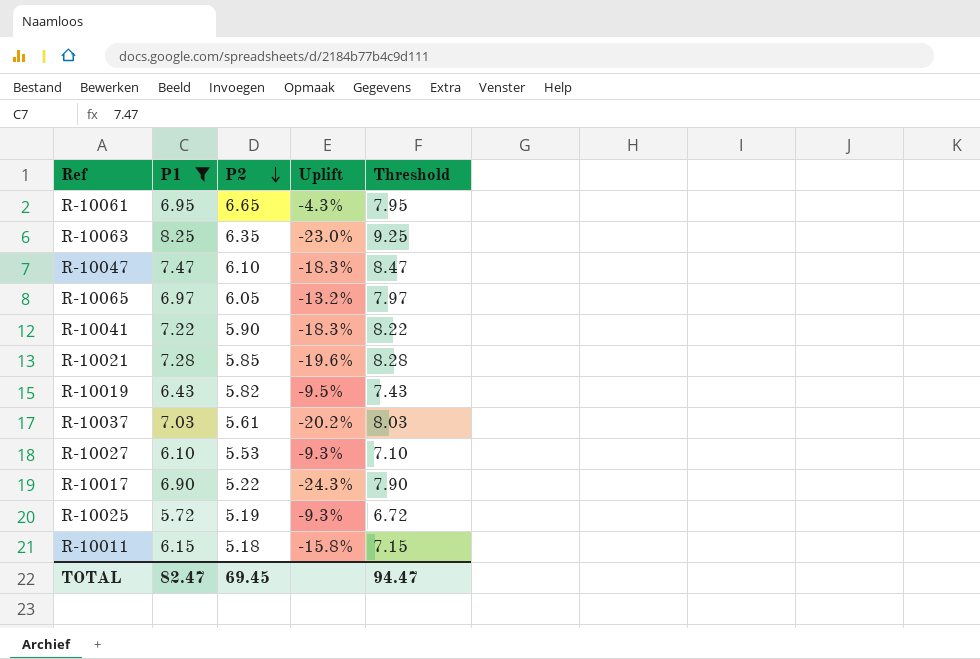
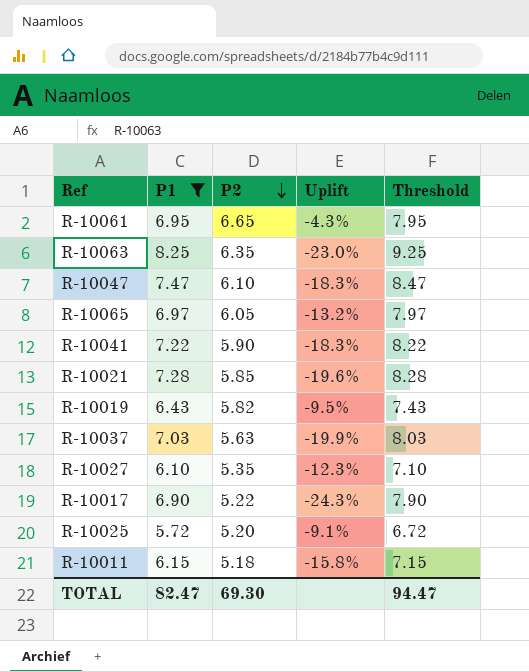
R-10037 | P2: 5.61 -> 5.63
R-10037 | Uplift: -20.2% -> -19.9%
R-10027 | P2: 5.53 -> 5.35
R-10027 | Uplift: -9.3% -> -12.3%
R-10025 | P2: 5.19 -> 5.20
R-10025 | Uplift: -9.3% -> -9.1%
TOTAL | P2: 69.45 -> 69.30

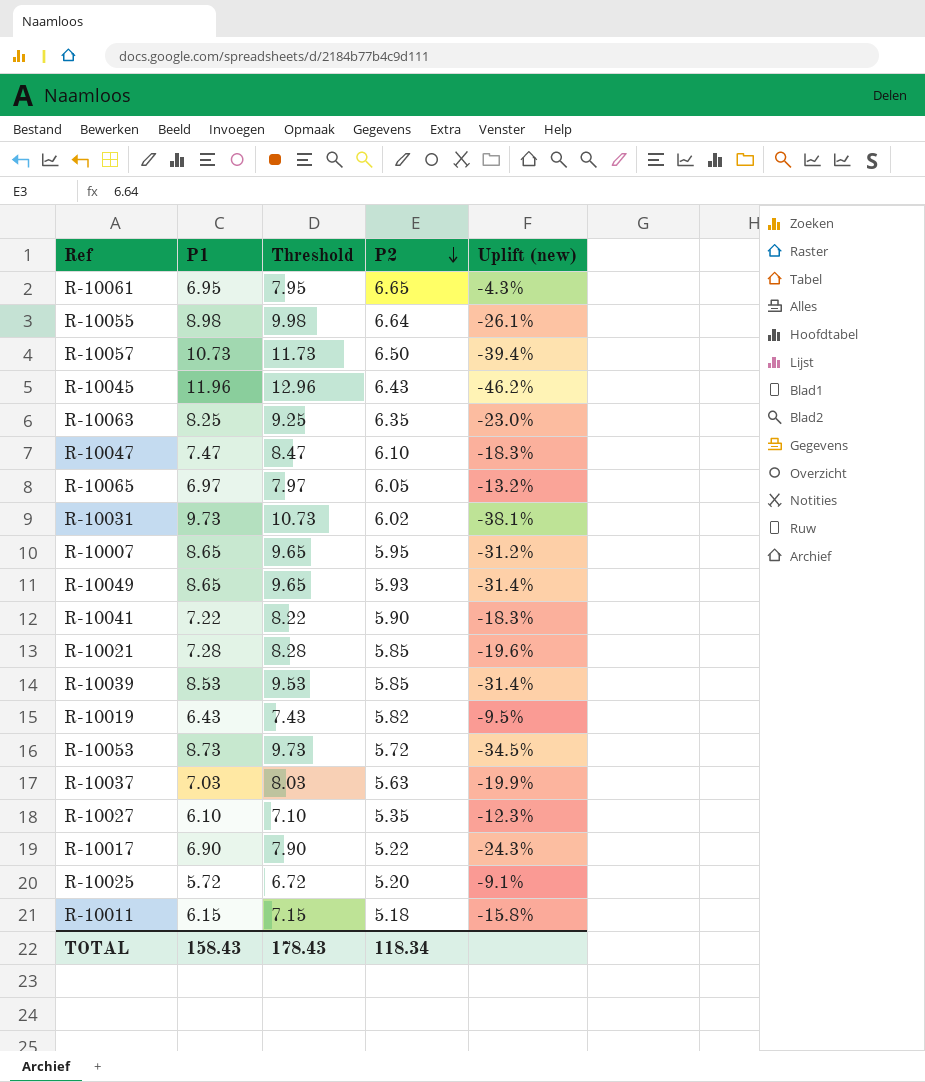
filter: P1 <= 8.25 -> none
column Threshold | position: 5 -> 3
column name: Uplift -> Uplift (new)
TOTAL | P1: 82.47 -> 158.43
TOTAL | Threshold: 94.47 -> 178.43
TOTAL | P2: 69.30 -> 118.34

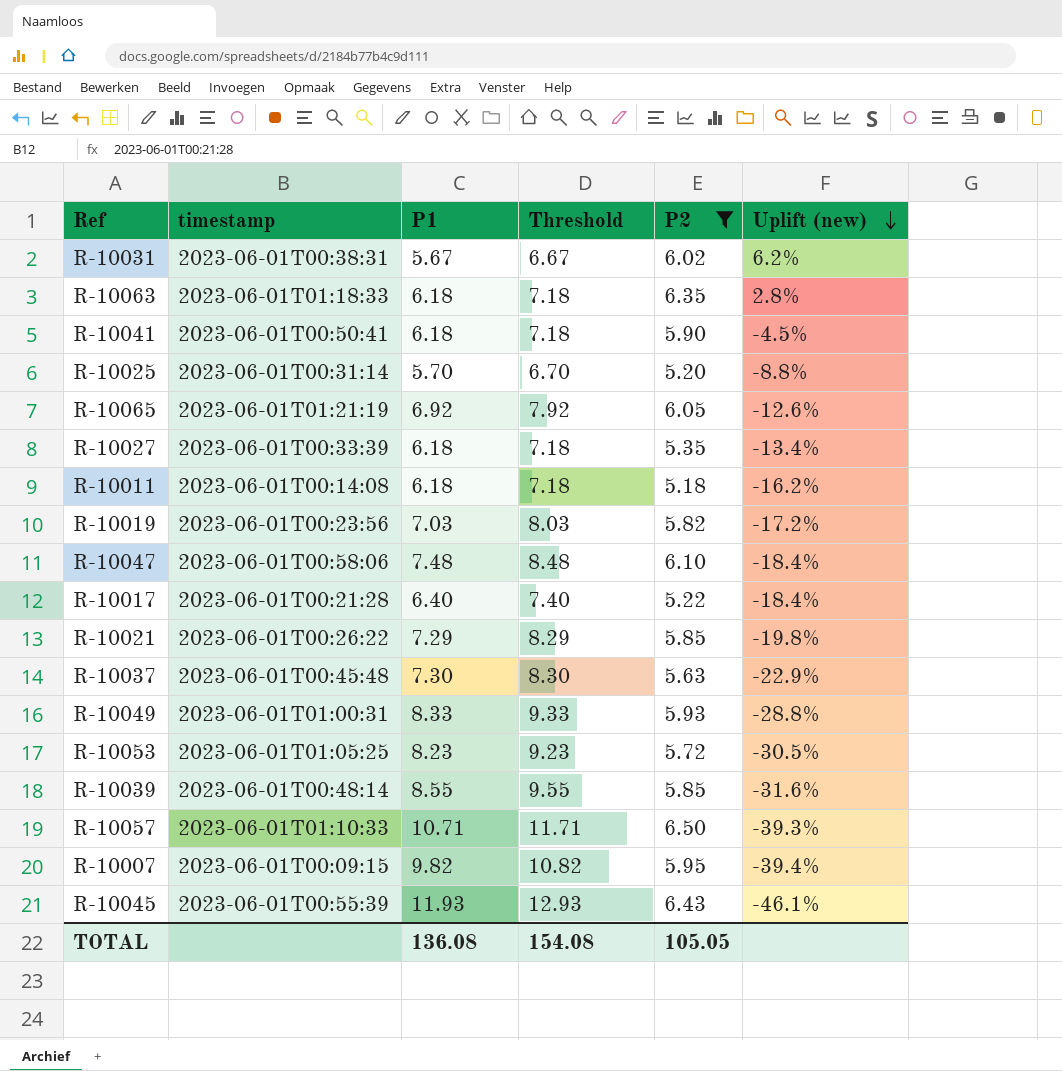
filter: none -> P2 <= 6.50
row order: P2 descending -> Uplift (new) descending
column timestamp | position: none -> 2
R-10031 | P1: 9.73 -> 5.67
R-10031 | Threshold: 10.73 -> 6.67
R-10031 | Uplift (new): -38.1% -> 6.2%
R-10063 | P1: 8.25 -> 6.18
R-10063 | Threshold: 9.25 -> 7.18
R-10063 | Uplift (new): -23.0% -> 2.8%
R-10041 | P1: 7.22 -> 6.18
R-10041 | Threshold: 8.22 -> 7.18
R-10041 | Uplift (new): -18.3% -> -4.5%
R-10025 | P1: 5.72 -> 5.70
R-10025 | Threshold: 6.72 -> 6.70
R-10025 | Uplift (new): -9.1% -> -8.8%
R-10065 | P1: 6.97 -> 6.92
R-10065 | Threshold: 7.97 -> 7.92
R-10065 | Uplift (new): -13.2% -> -12.6%
R-10027 | P1: 6.10 -> 6.18
R-10027 | Threshold: 7.10 -> 7.18
R-10027 | Uplift (new): -12.3% -> -13.4%
R-10011 | P1: 6.15 -> 6.18
R-10011 | Threshold: 7.15 -> 7.18
R-10011 | Uplift (new): -15.8% -> -16.2%
R-10019 | P1: 6.43 -> 7.03
R-10019 | Threshold: 7.43 -> 8.03
R-10019 | Uplift (new): -9.5% -> -17.2%
R-10047 | P1: 7.47 -> 7.48
R-10047 | Threshold: 8.47 -> 8.48
R-10047 | Uplift (new): -18.3% -> -18.4%
R-10017 | P1: 6.90 -> 6.40
R-10017 | Threshold: 7.90 -> 7.40
R-10017 | Uplift (new): -24.3% -> -18.4%
R-10021 | P1: 7.28 -> 7.29
R-10021 | Threshold: 8.28 -> 8.29
R-10021 | Uplift (new): -19.6% -> -19.8%
R-10037 | P1: 7.03 -> 7.30
R-10037 | Threshold: 8.03 -> 8.30
R-10037 | Uplift (new): -19.9% -> -22.9%
R-10049 | P1: 8.65 -> 8.33
R-10049 | Threshold: 9.65 -> 9.33
R-10049 | Uplift (new): -31.4% -> -28.8%
R-10053 | P1: 8.73 -> 8.23
R-10053 | Threshold: 9.73 -> 9.23
R-10053 | Uplift (new): -34.5% -> -30.5%
R-10039 | P1: 8.53 -> 8.55
R-10039 | Threshold: 9.53 -> 9.55
R-10039 | Uplift (new): -31.4% -> -31.6%
R-10057 | P1: 10.73 -> 10.71
R-10057 | Threshold: 11.73 -> 11.71
R-10057 | Uplift (new): -39.4% -> -39.3%
R-10007 | P1: 8.65 -> 9.82
R-10007 | Threshold: 9.65 -> 10.82
R-10007 | Uplift (new): -31.2% -> -39.4%
R-10045 | P1: 11.96 -> 11.93
R-10045 | Threshold: 12.96 -> 12.93
R-10045 | Uplift (new): -46.2% -> -46.1%
TOTAL | P1: 158.43 -> 136.08
TOTAL | Threshold: 178.43 -> 154.08
TOTAL | P2: 118.34 -> 105.05

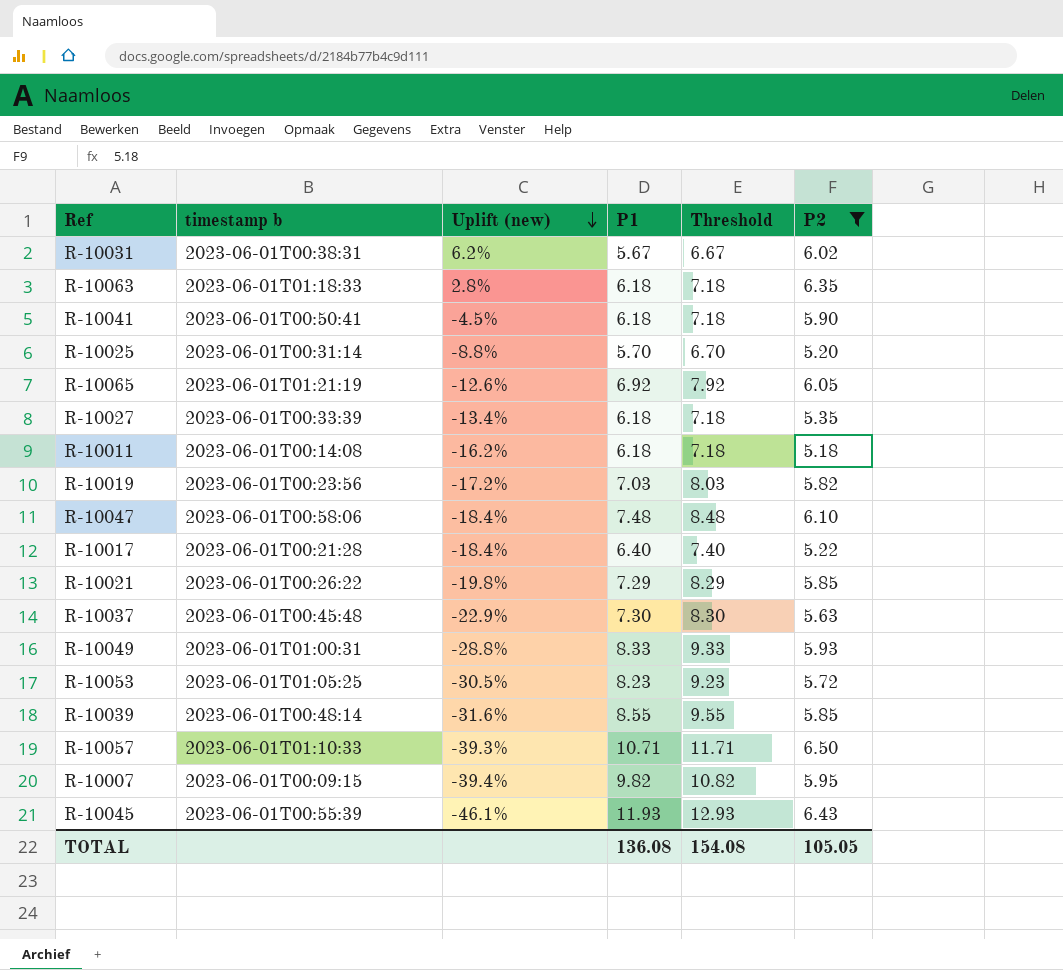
column name: timestamp -> timestamp b
column Uplift (new) | position: 6 -> 3

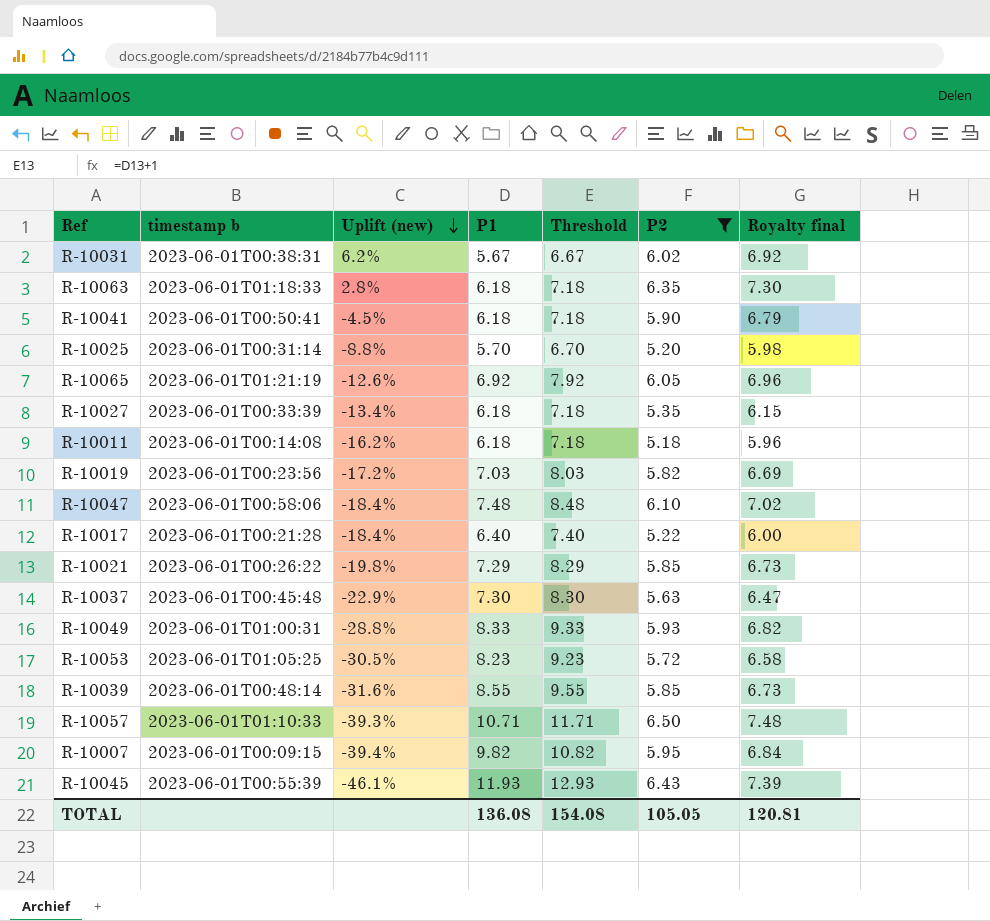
column Royalty final | formula: none -> [P2] * 1.15

